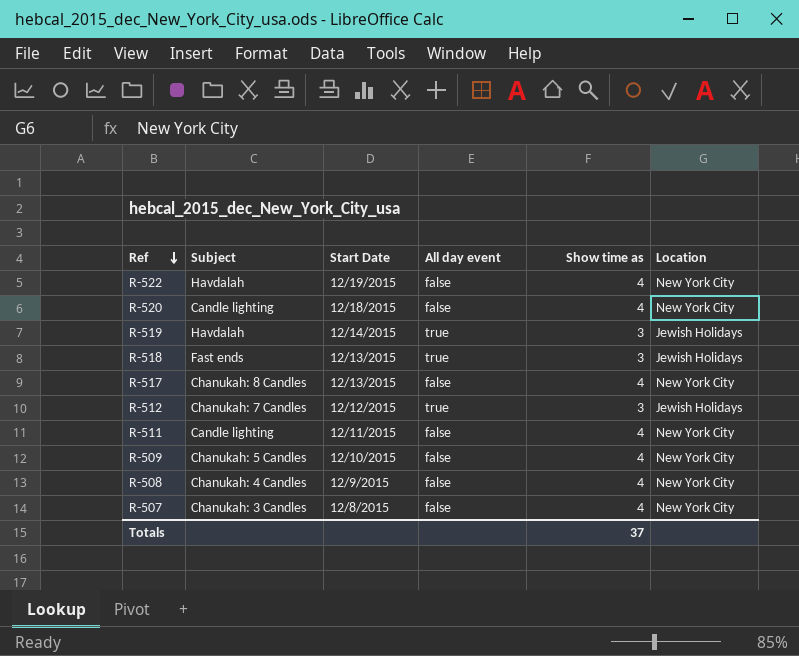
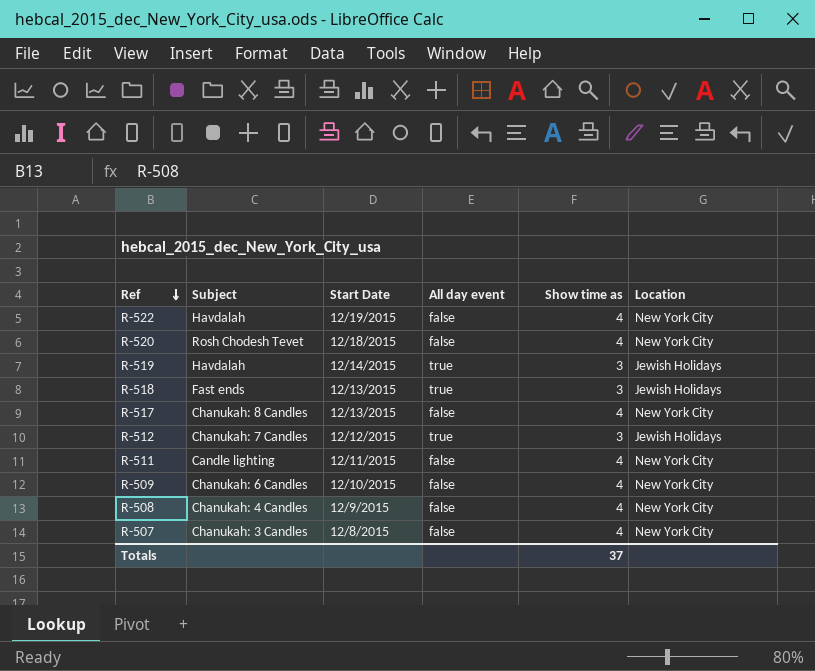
R-520 | Subject: Candle lighting -> Rosh Chodesh Tevet
R-509 | Subject: Chanukah: 5 Candles -> Chanukah: 6 Candles

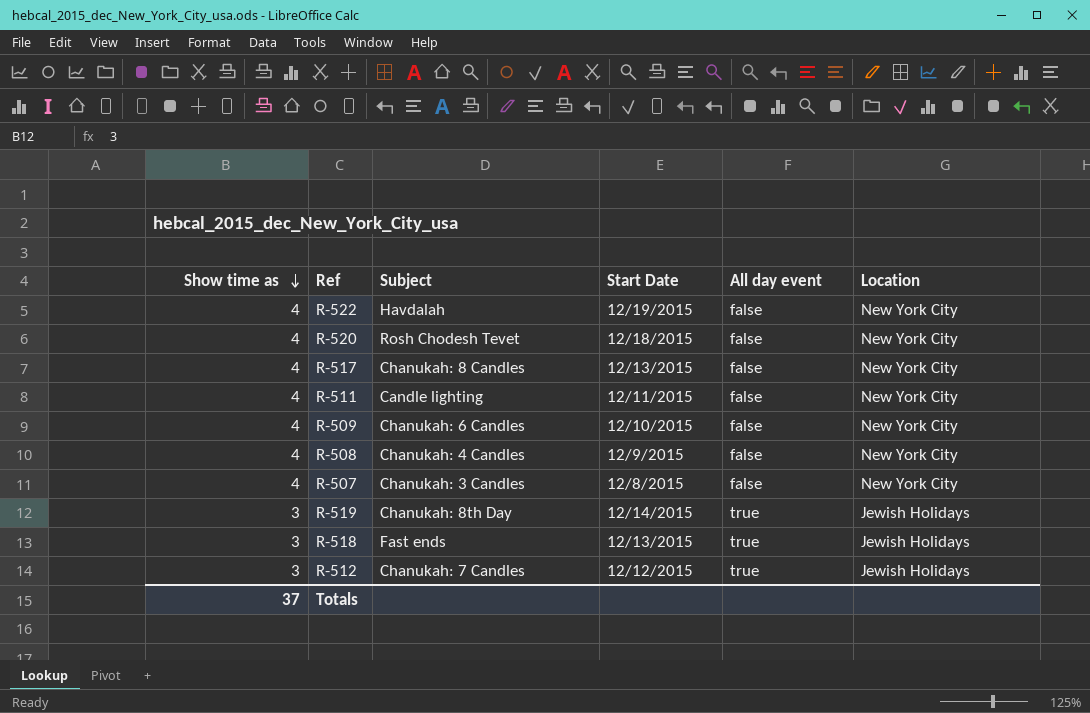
row order: Ref descending -> Show time as descending
column Show time as | position: 5 -> 1
R-519 | Subject: Havdalah -> Chanukah: 8th Day

